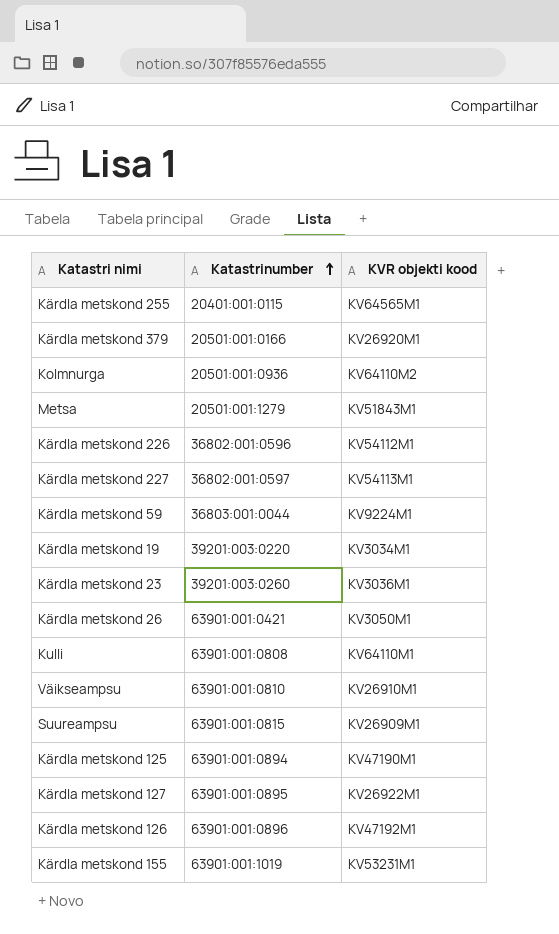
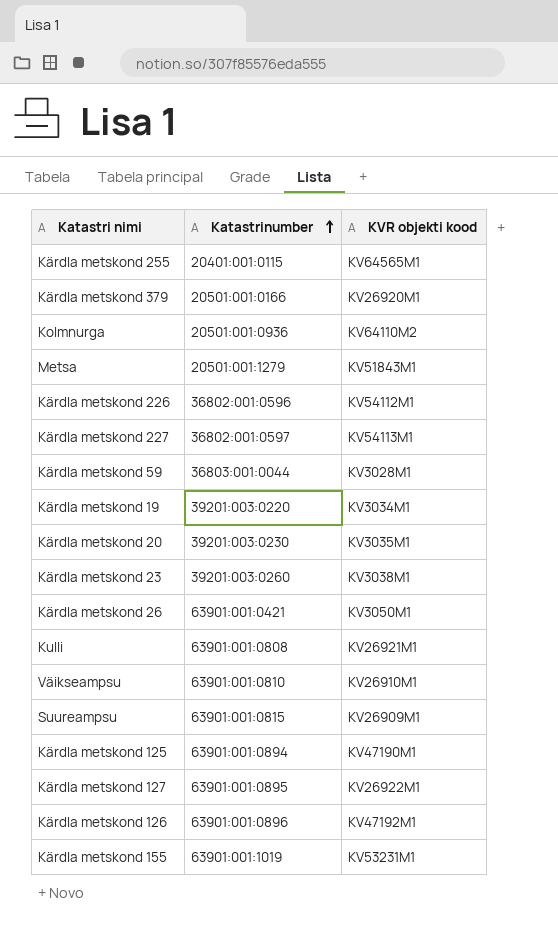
Kärdla metskond 59 | KVR objekti kood: KV9224M1 -> KV3028M1
row Kärdla metskond 20: none -> 39201:003:0230 | KV3035M1
Kärdla metskond 23 | KVR objekti kood: KV3036M1 -> KV3038M1
Kulli | KVR objekti kood: KV64110M1 -> KV26921M1

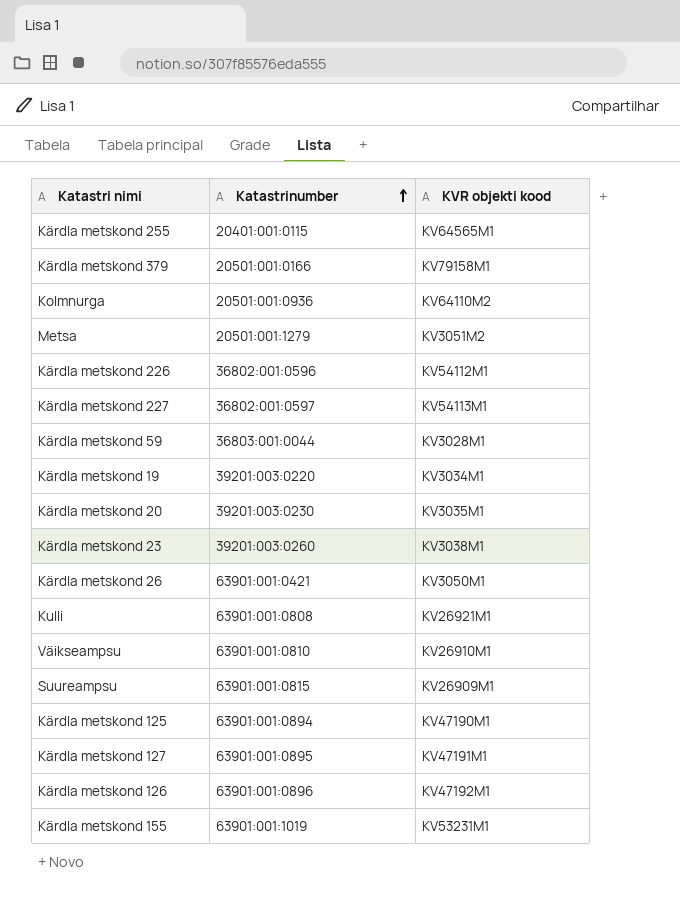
Kärdla metskond 379 | KVR objekti kood: KV26920M1 -> KV79158M1
Metsa | KVR objekti kood: KV51843M1 -> KV3051M2
Kärdla metskond 127 | KVR objekti kood: KV26922M1 -> KV47191M1

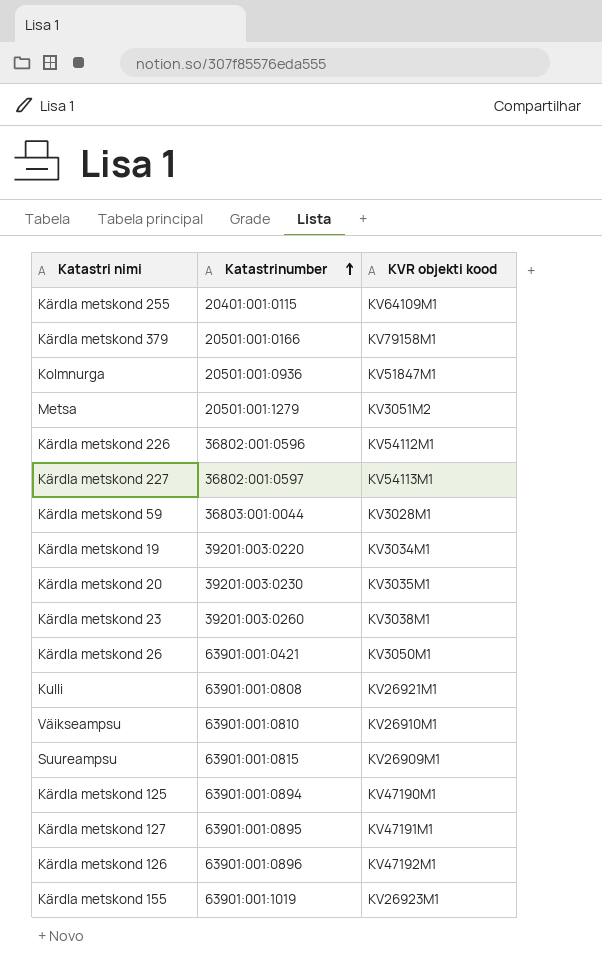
Kärdla metskond 255 | KVR objekti kood: KV64565M1 -> KV64109M1
Kolmnurga | KVR objekti kood: KV64110M2 -> KV51847M1
Kärdla metskond 155 | KVR objekti kood: KV53231M1 -> KV26923M1

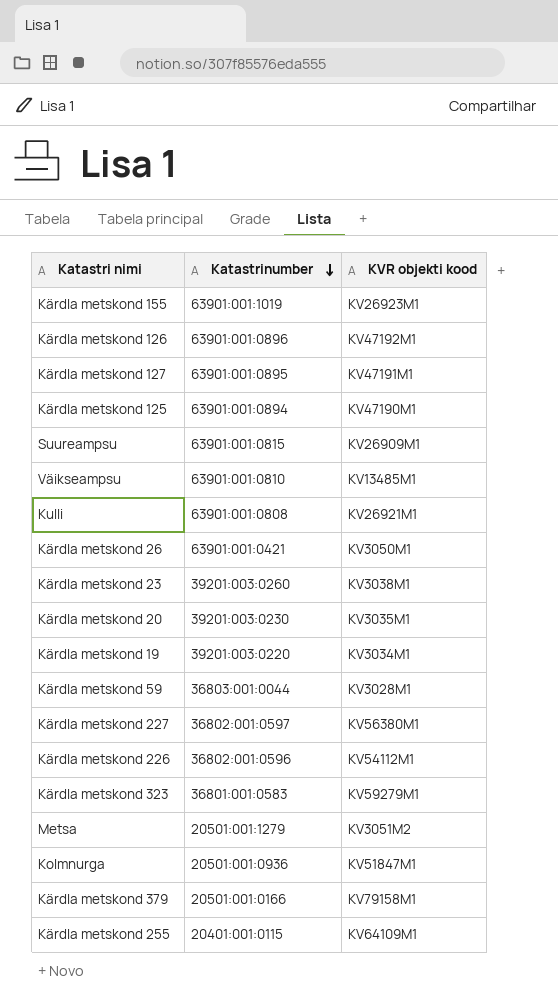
row order: Katastrinumber ascending -> Katastrinumber descending
Väikseampsu | KVR objekti kood: KV26910M1 -> KV13485M1
Kärdla metskond 227 | KVR objekti kood: KV54113M1 -> KV56380M1
row Kärdla metskond 323: none -> 36801:001:0583 | KV59279M1

